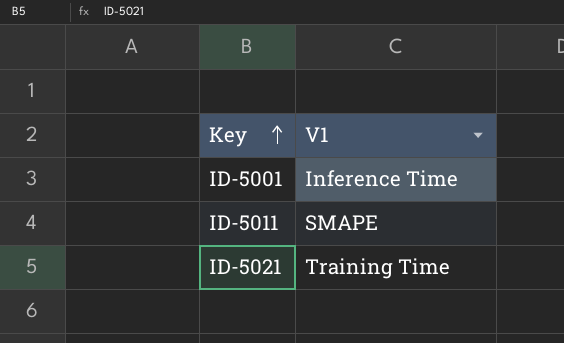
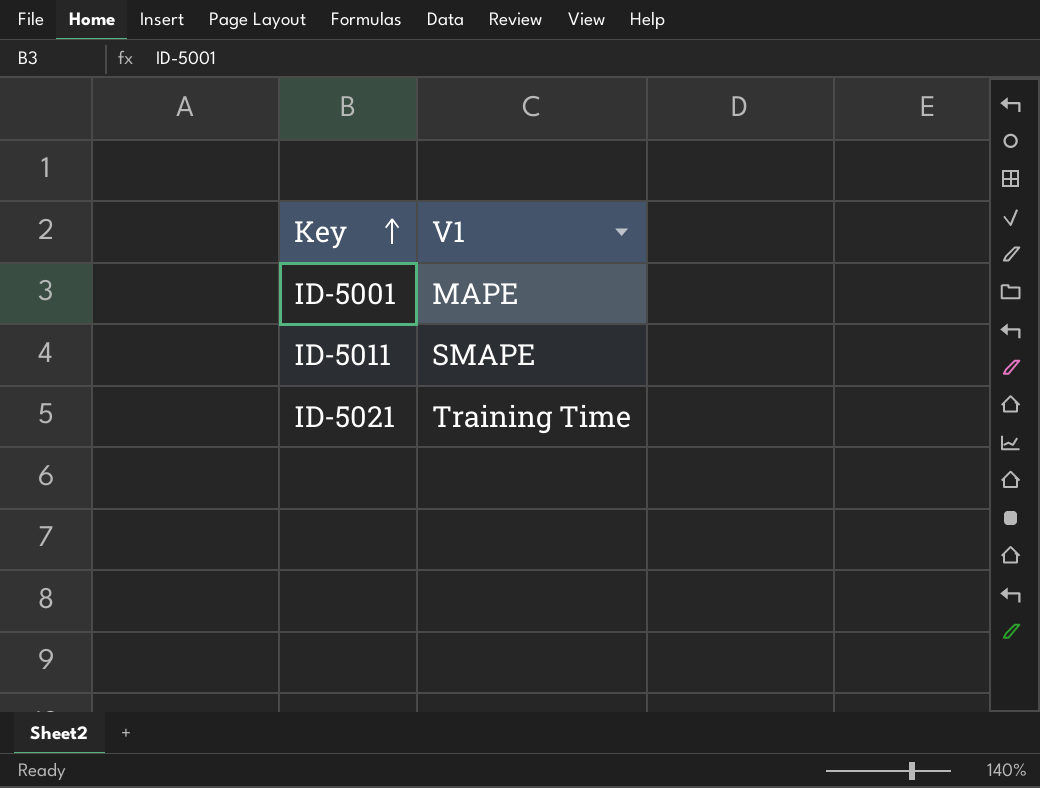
ID-5001 | V1: Inference Time -> MAPE

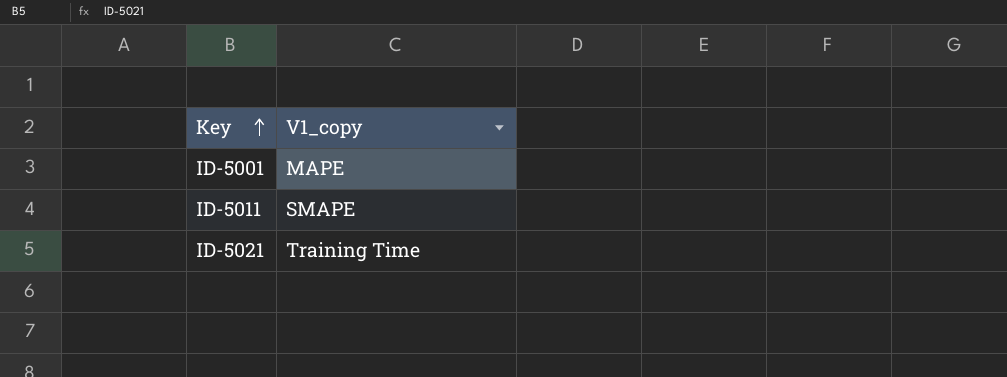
column name: V1 -> V1_copy

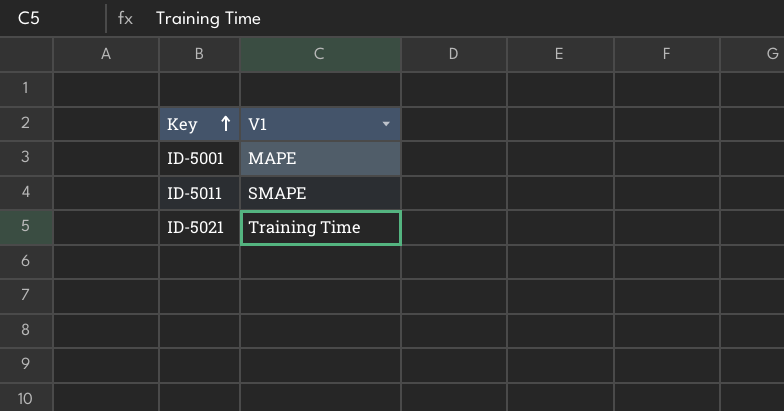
column name: V1_copy -> V1

